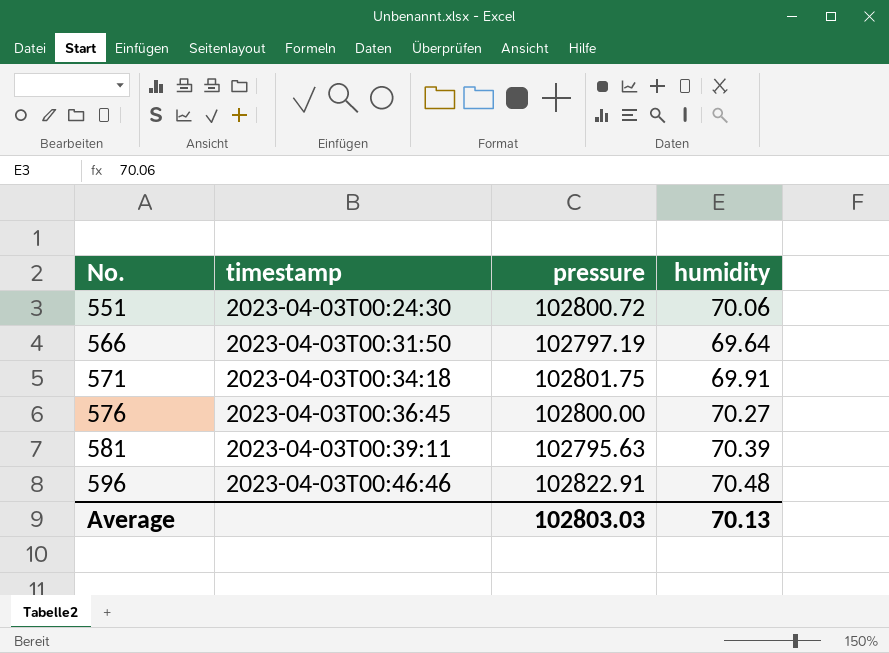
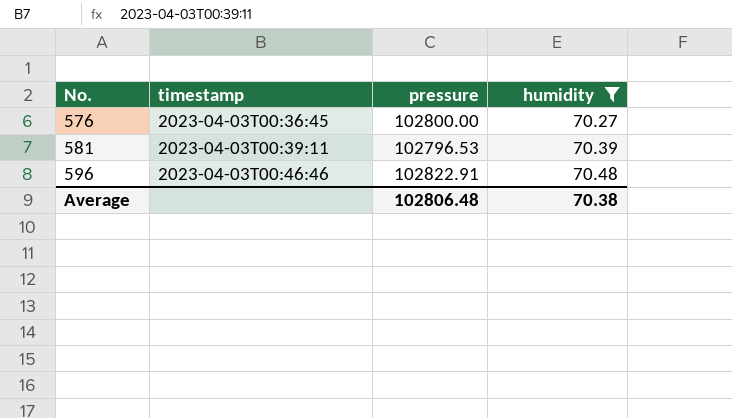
filter: none -> humidity >= 70.27
581 | pressure: 102795.63 -> 102796.53
Average | pressure: 102803.03 -> 102806.48
Average | humidity: 70.13 -> 70.38

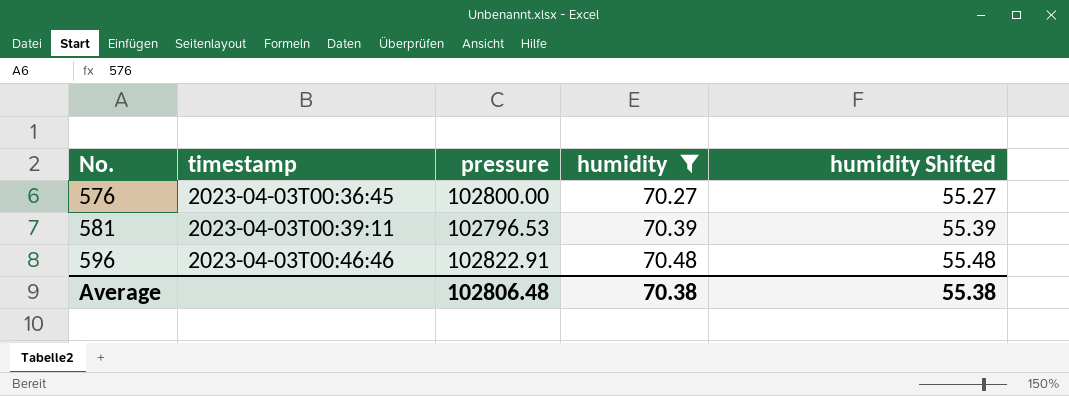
column humidity Shifted | formula: none -> [humidity] - 15

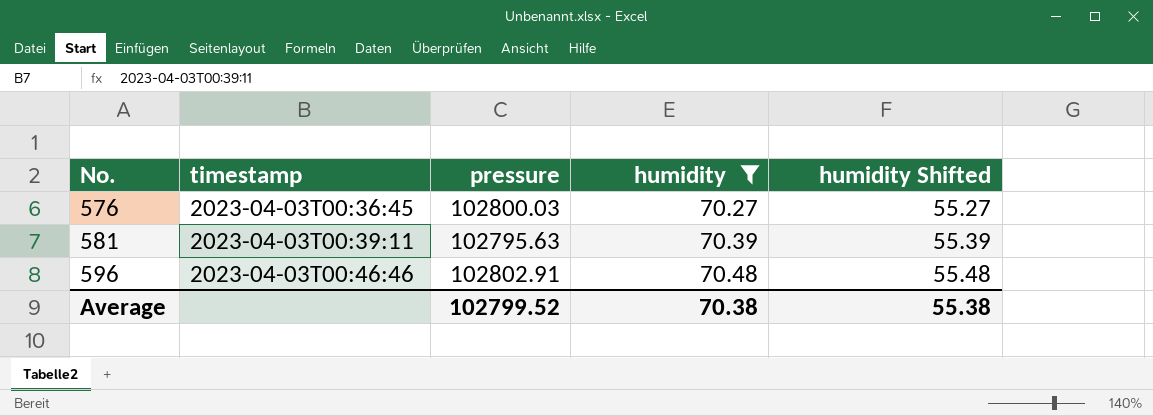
576 | pressure: 102800.00 -> 102800.03
581 | pressure: 102796.53 -> 102795.63
596 | pressure: 102822.91 -> 102802.91
Average | pressure: 102806.48 -> 102799.52

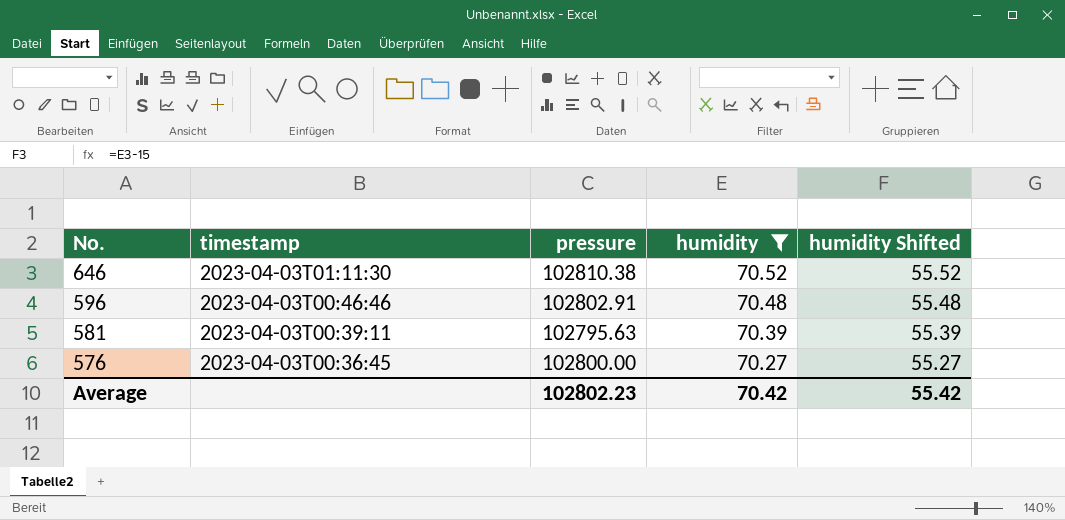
row order: No. ascending -> No. descending
row 646: none -> 2023-04-03T01:11:30 | 102810.38 | 70.52 | 55.52
576 | pressure: 102800.03 -> 102800.00
Average | pressure: 102799.52 -> 102802.23
Average | humidity: 70.38 -> 70.42
Average | humidity Shifted: 55.38 -> 55.42

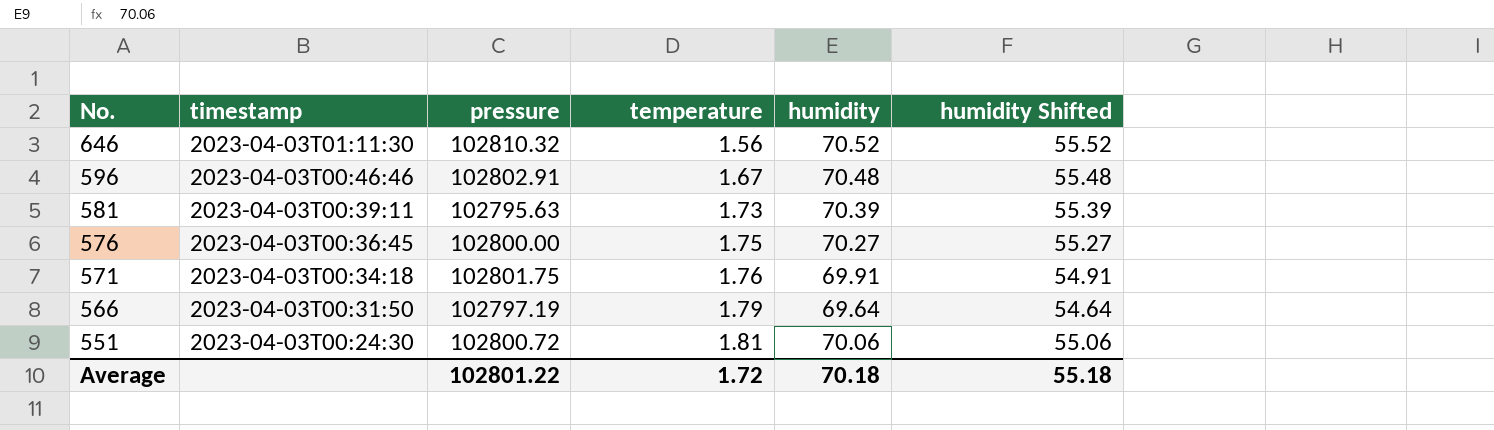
filter: humidity >= 70.27 -> none
column temperature | position: none -> 4
646 | pressure: 102810.38 -> 102810.32
Average | pressure: 102802.23 -> 102801.22
Average | humidity: 70.42 -> 70.18
Average | humidity Shifted: 55.42 -> 55.18

